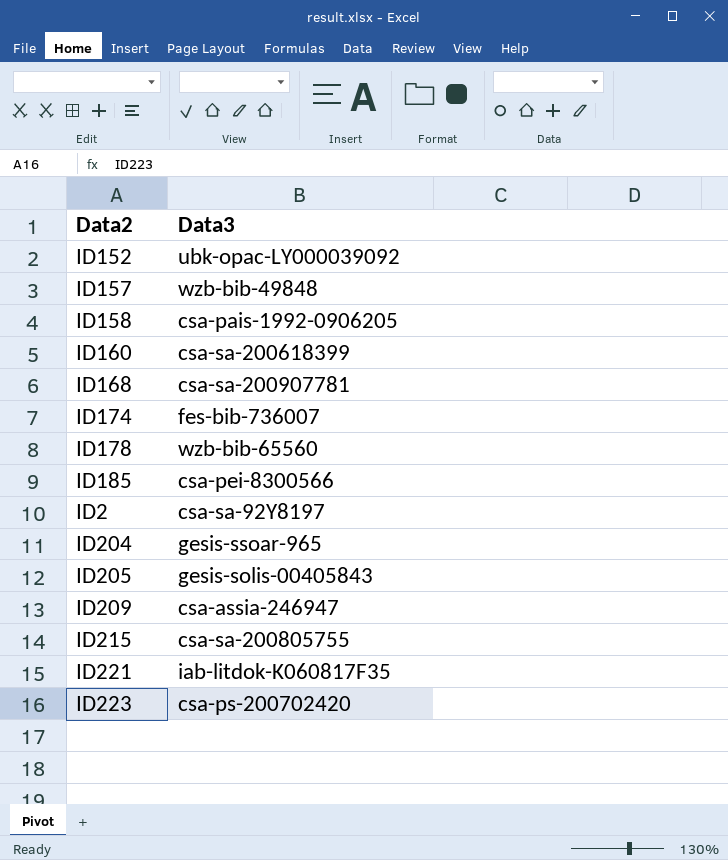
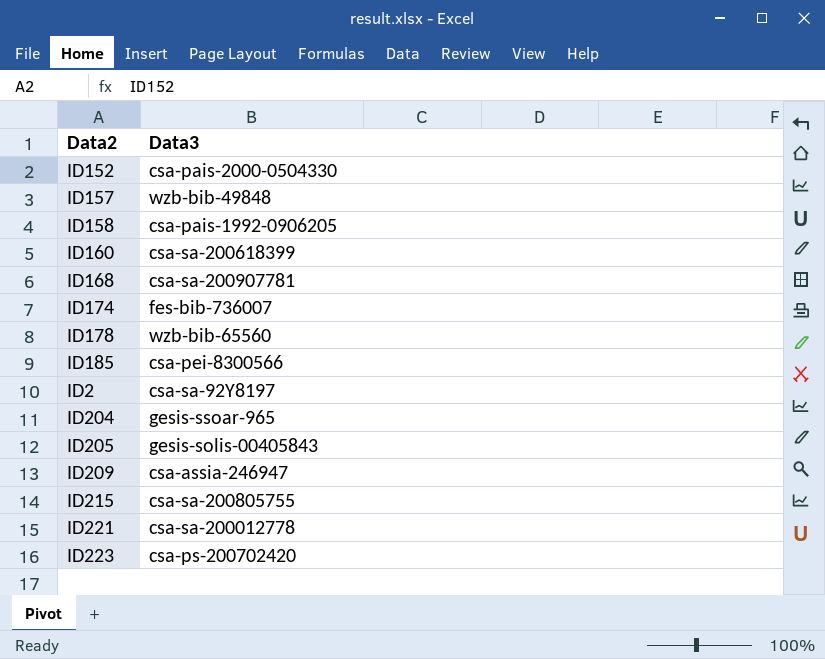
ID152 | Data3: ubk-opac-LY000039092 -> csa-pais-2000-0504330
ID221 | Data3: iab-litdok-K060817F35 -> csa-sa-200012778

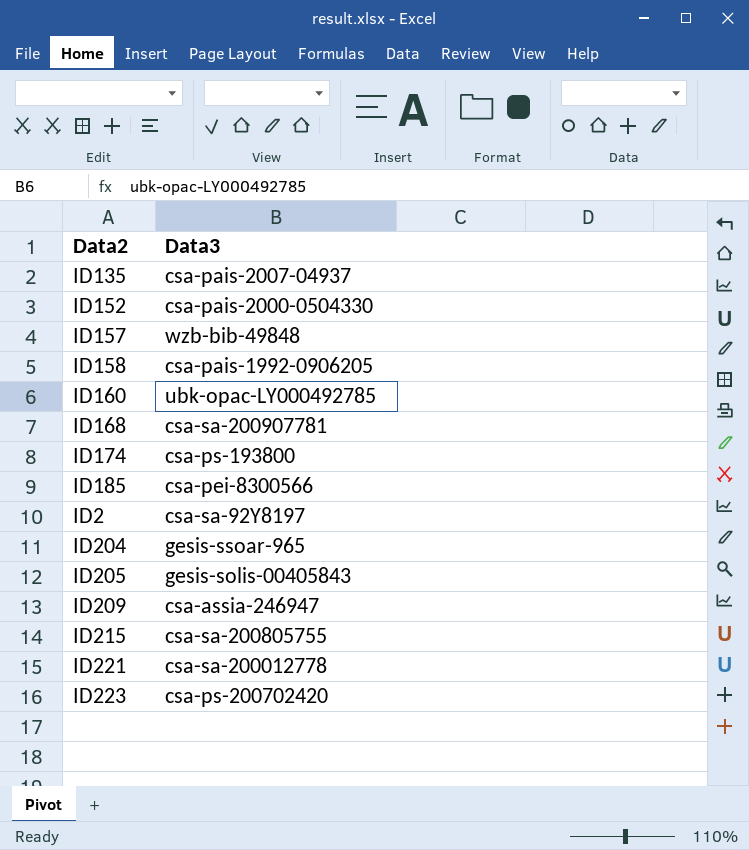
row ID178: wzb-bib-65560 -> none
row ID135: none -> csa-pais-2007-04937
ID160 | Data3: csa-sa-200618399 -> ubk-opac-LY000492785
ID174 | Data3: fes-bib-736007 -> csa-ps-193800

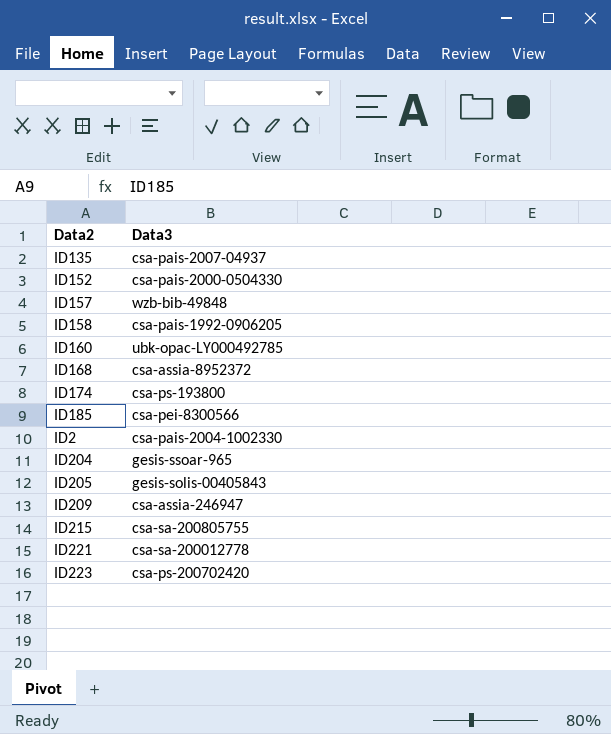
ID168 | Data3: csa-sa-200907781 -> csa-assia-8952372
ID2 | Data3: csa-sa-92Y8197 -> csa-pais-2004-1002330

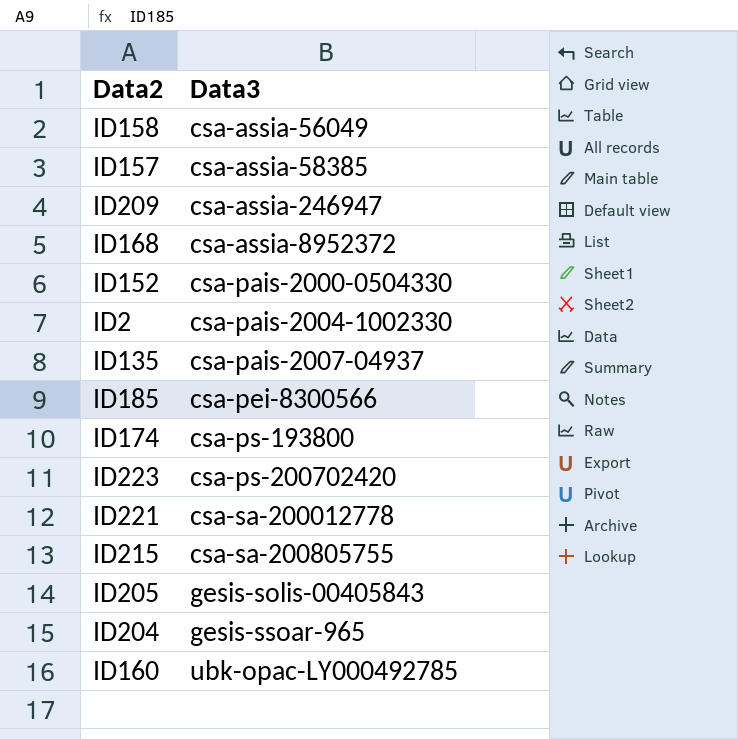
row order: none -> Data3 ascending
ID158 | Data3: csa-pais-1992-0906205 -> csa-assia-56049
ID157 | Data3: wzb-bib-49848 -> csa-assia-58385

